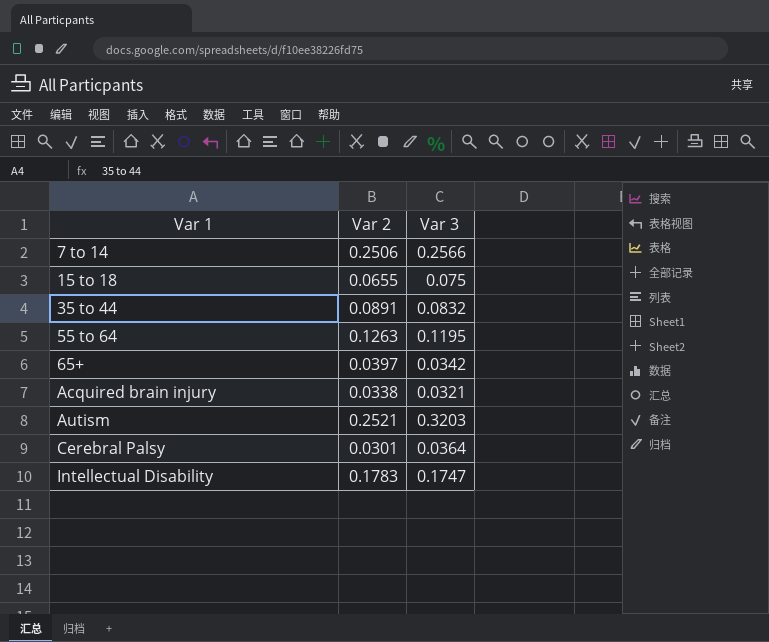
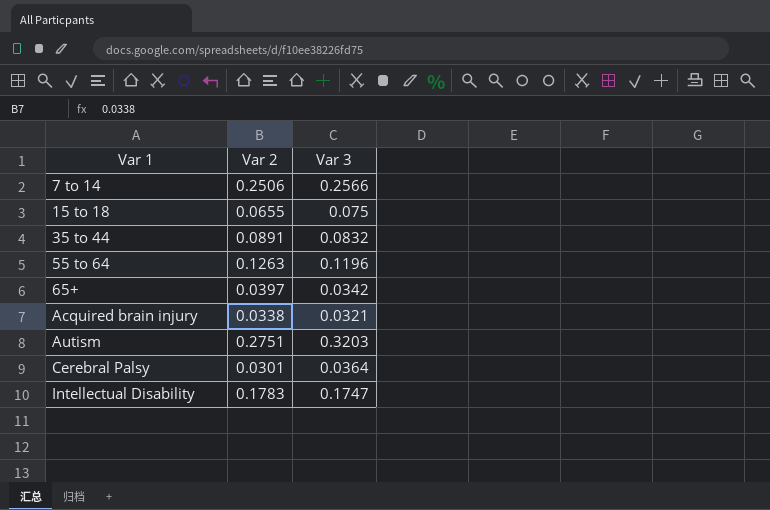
55 to 64 | Var 3: 0.1195 -> 0.1196
Autism | Var 2: 0.2521 -> 0.2751

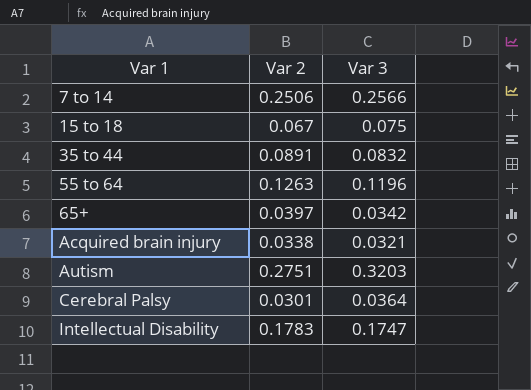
15 to 18 | Var 2: 0.0655 -> 0.067

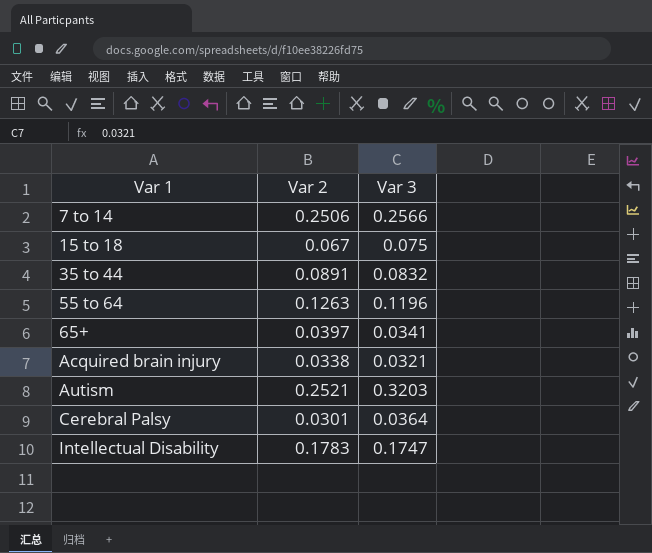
65+ | Var 3: 0.0342 -> 0.0341
Autism | Var 2: 0.2751 -> 0.2521

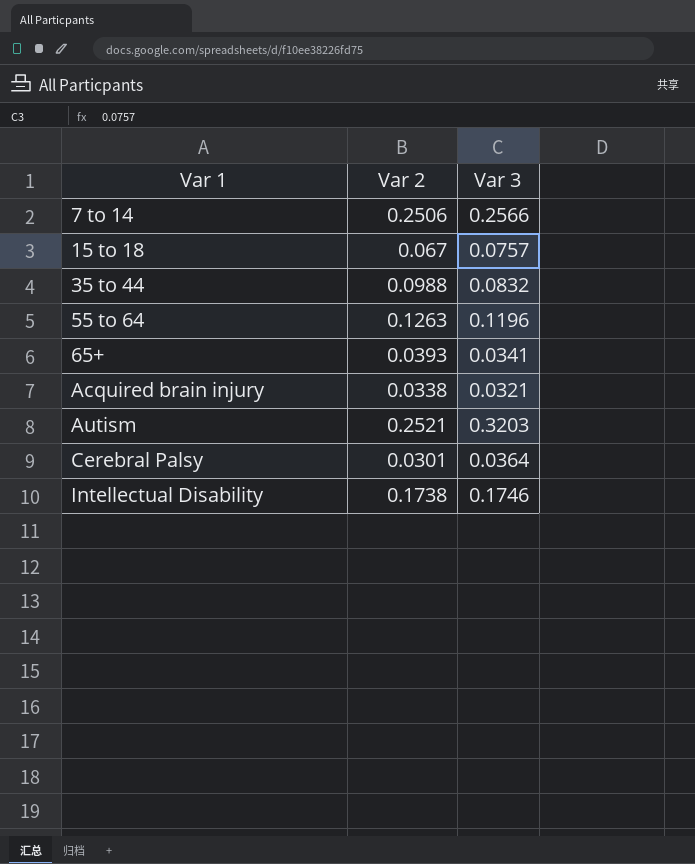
15 to 18 | Var 3: 0.075 -> 0.0757
35 to 44 | Var 2: 0.0891 -> 0.0988
65+ | Var 2: 0.0397 -> 0.0393
Intellectual Disability | Var 2: 0.1783 -> 0.1738
Intellectual Disability | Var 3: 0.1747 -> 0.1746

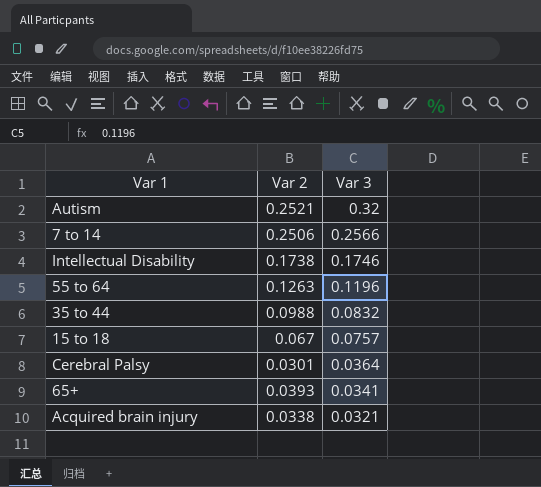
row order: Var 1 ascending -> Var 3 descending
Autism | Var 3: 0.3203 -> 0.32

